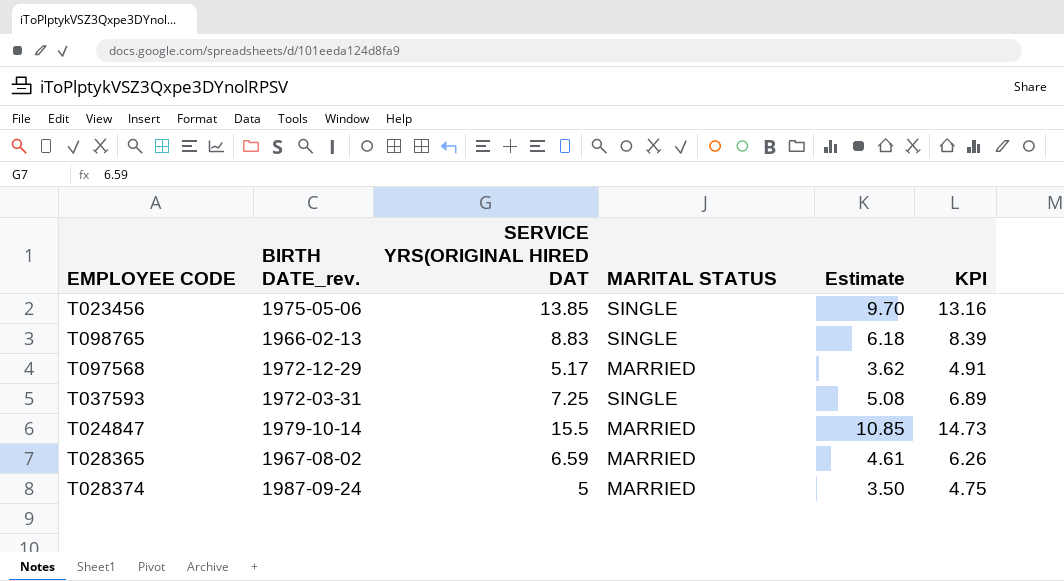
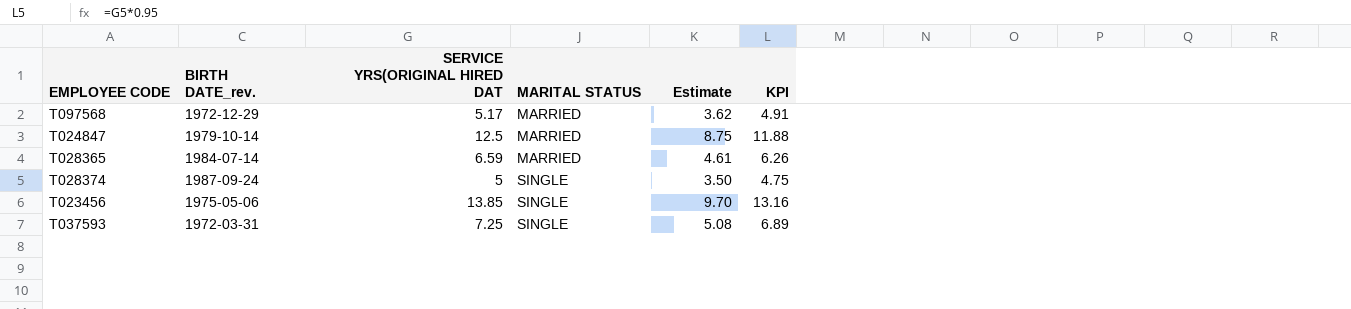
row order: none -> MARITAL STATUS ascending
row T098765: 1966-02-13 | 8.83 | SINGLE | 6.18 | 8.39 -> none
T024847 | SERVICE YRS(ORIGINAL HIRED DAT: 15.5 -> 12.5
T024847 | Estimate: 10.85 -> 8.75
T024847 | KPI: 14.73 -> 11.88
T028365 | BIRTH DATE_rev.: 1967-08-02 -> 1984-07-14
T028374 | MARITAL STATUS: MARRIED -> SINGLE

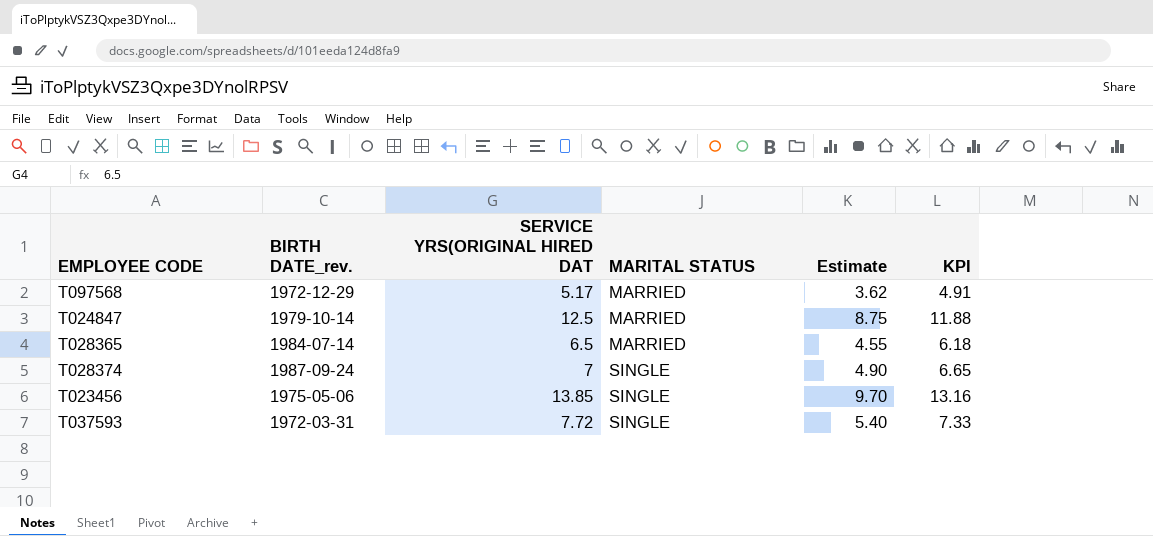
T028365 | SERVICE YRS(ORIGINAL HIRED DAT: 6.59 -> 6.5
T028365 | Estimate: 4.61 -> 4.55
T028365 | KPI: 6.26 -> 6.18
T028374 | SERVICE YRS(ORIGINAL HIRED DAT: 5 -> 7
T028374 | Estimate: 3.50 -> 4.90
T028374 | KPI: 4.75 -> 6.65
T037593 | SERVICE YRS(ORIGINAL HIRED DAT: 7.25 -> 7.72
T037593 | Estimate: 5.08 -> 5.40
T037593 | KPI: 6.89 -> 7.33

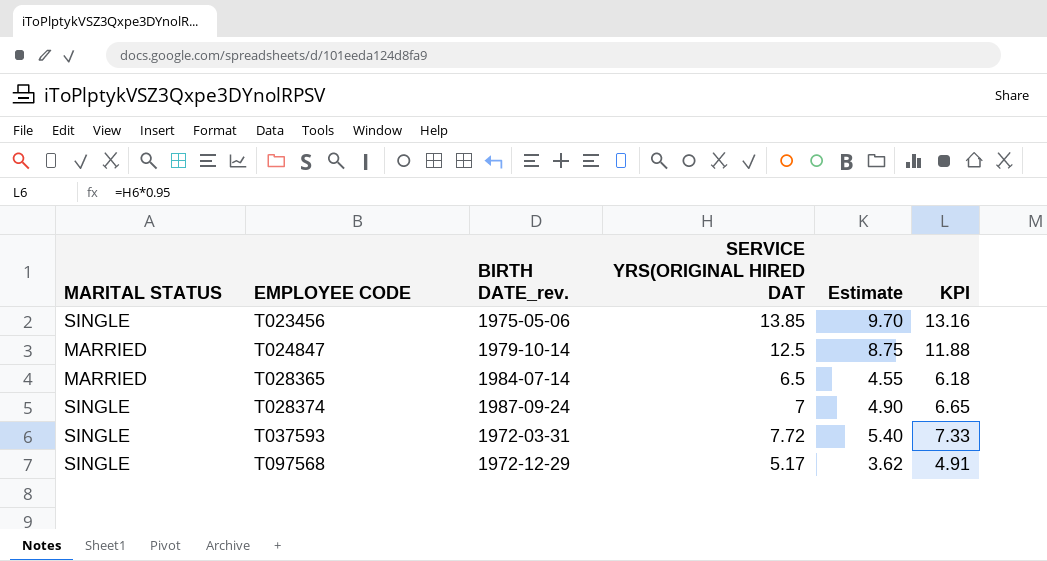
row order: MARITAL STATUS ascending -> EMPLOYEE CODE ascending
column MARITAL STATUS | position: 4 -> 1
T097568 | MARITAL STATUS: MARRIED -> SINGLE

